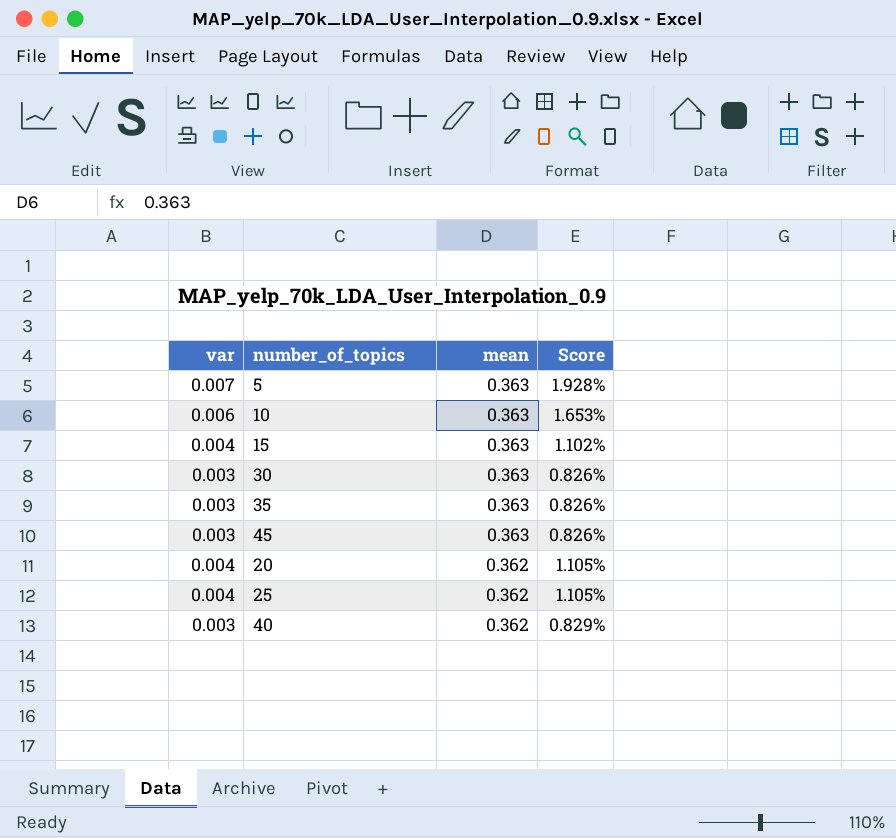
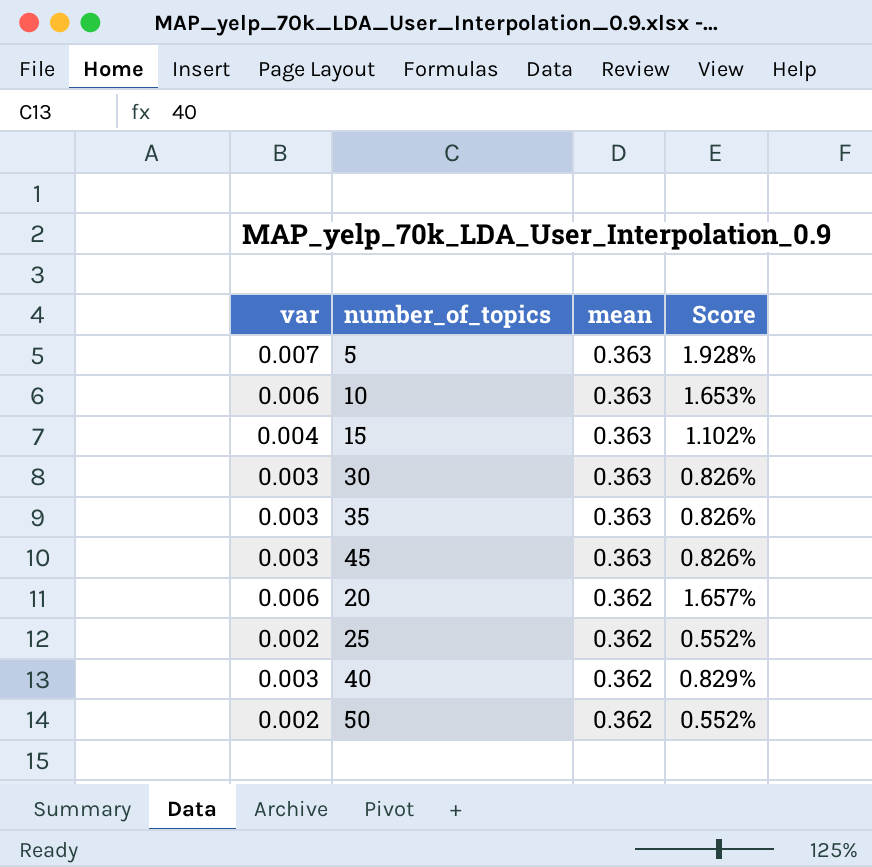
20 | var: 0.004 -> 0.006
20 | Score: 1.105% -> 1.657%
25 | var: 0.004 -> 0.002
25 | Score: 1.105% -> 0.552%
row 50: none -> 0.002 | 0.362 | 0.552%

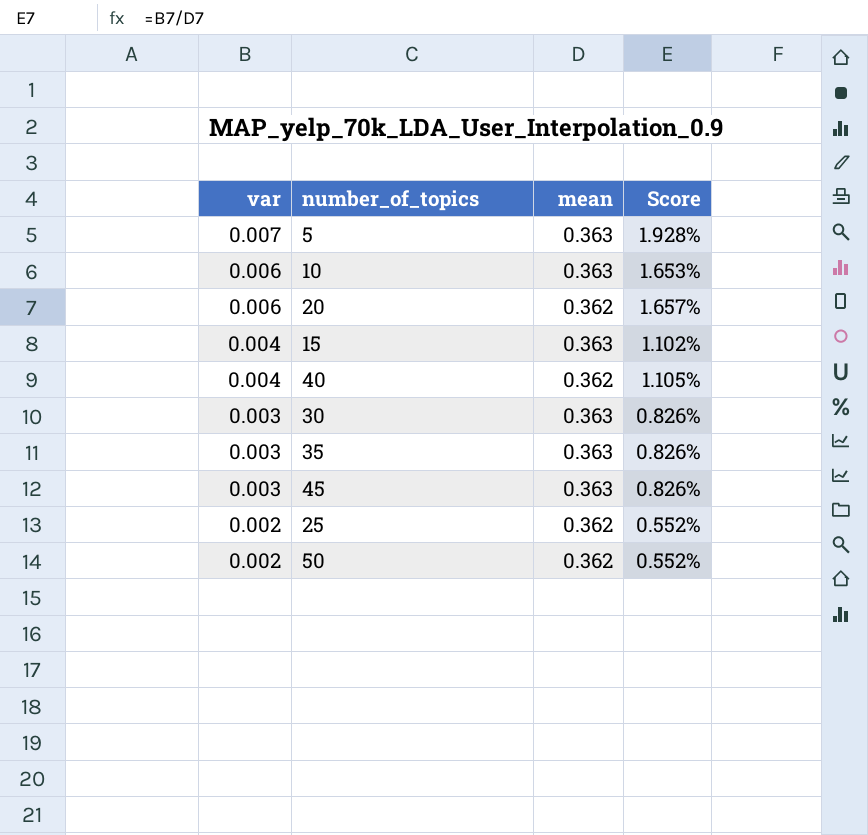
row order: mean descending -> var descending
40 | var: 0.003 -> 0.004
40 | Score: 0.829% -> 1.105%

